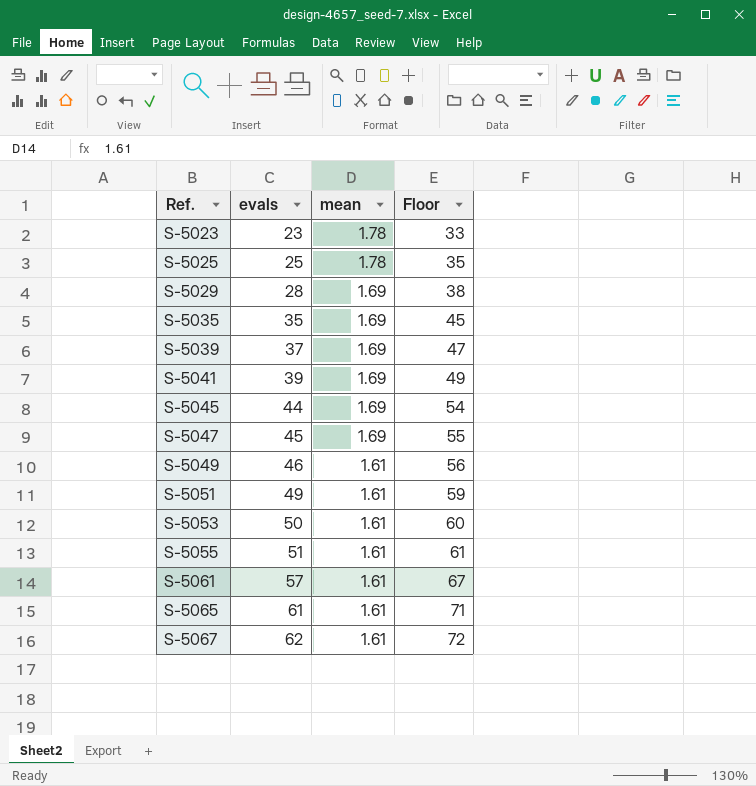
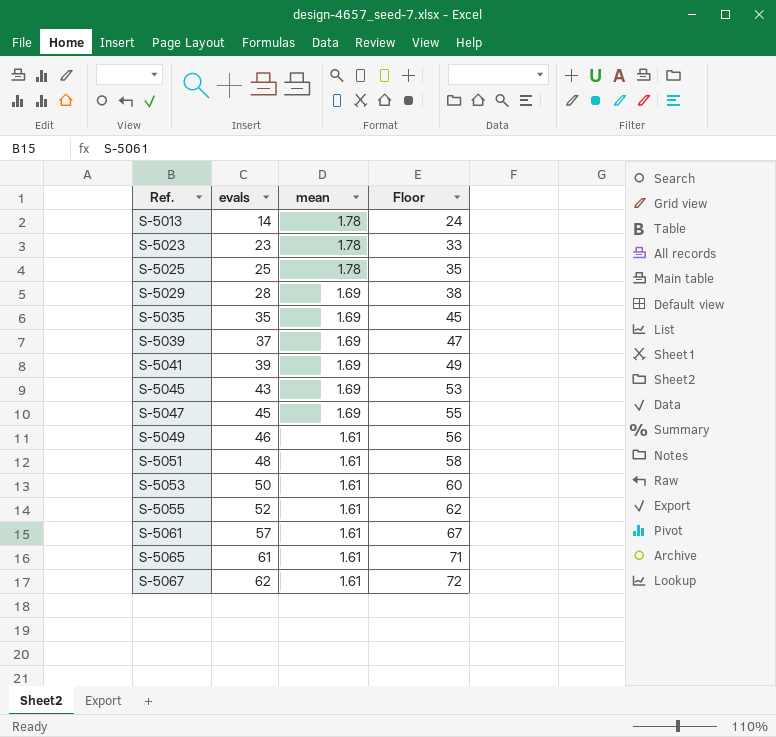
row S-5013: none -> 14 | 1.78 | 24
S-5045 | evals: 44 -> 43
S-5045 | Floor: 54 -> 53
S-5051 | evals: 49 -> 48
S-5051 | Floor: 59 -> 58
S-5055 | evals: 51 -> 52
S-5055 | Floor: 61 -> 62

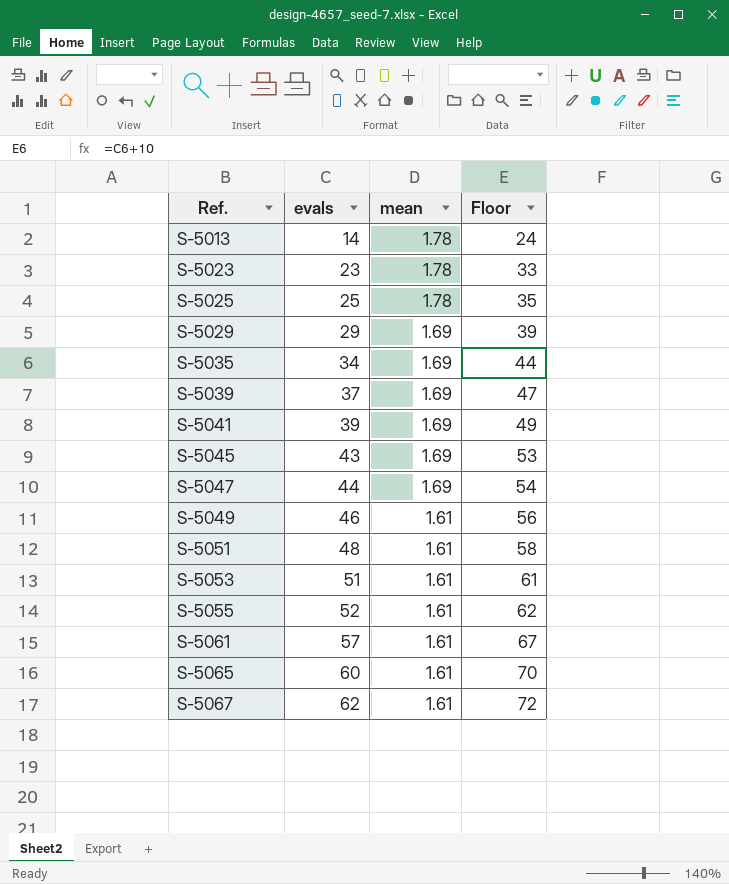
S-5029 | evals: 28 -> 29
S-5029 | Floor: 38 -> 39
S-5035 | evals: 35 -> 34
S-5035 | Floor: 45 -> 44
S-5047 | evals: 45 -> 44
S-5047 | Floor: 55 -> 54
S-5053 | evals: 50 -> 51
S-5053 | Floor: 60 -> 61
S-5065 | evals: 61 -> 60
S-5065 | Floor: 71 -> 70

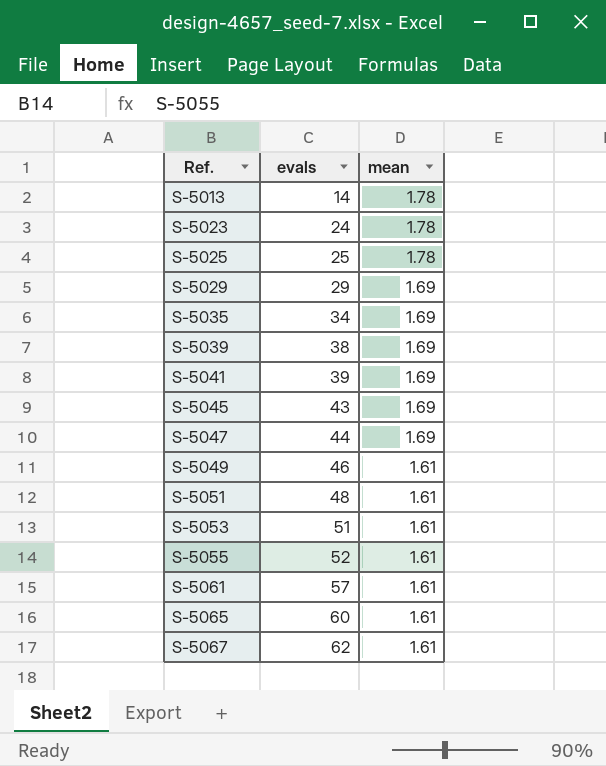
column Floor | formula: [evals] + 10 -> none
S-5023 | evals: 23 -> 24
S-5039 | evals: 37 -> 38

